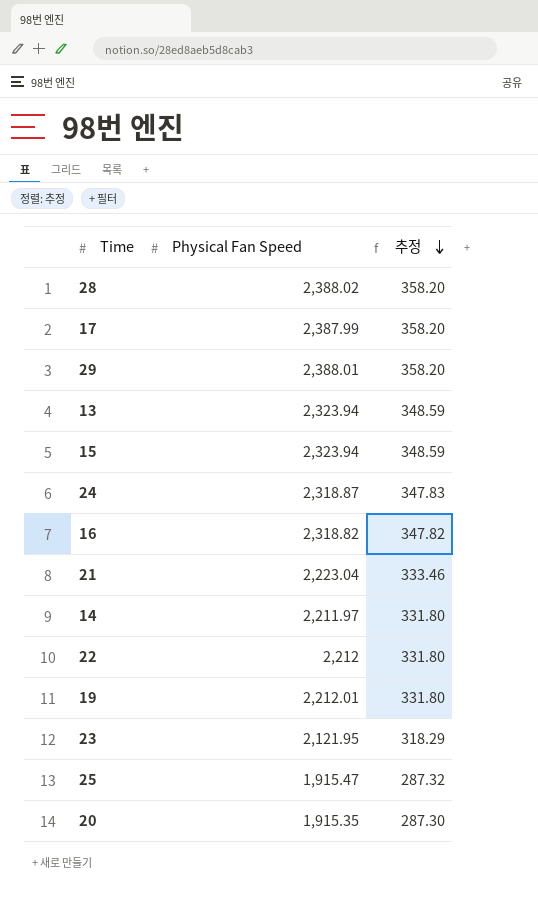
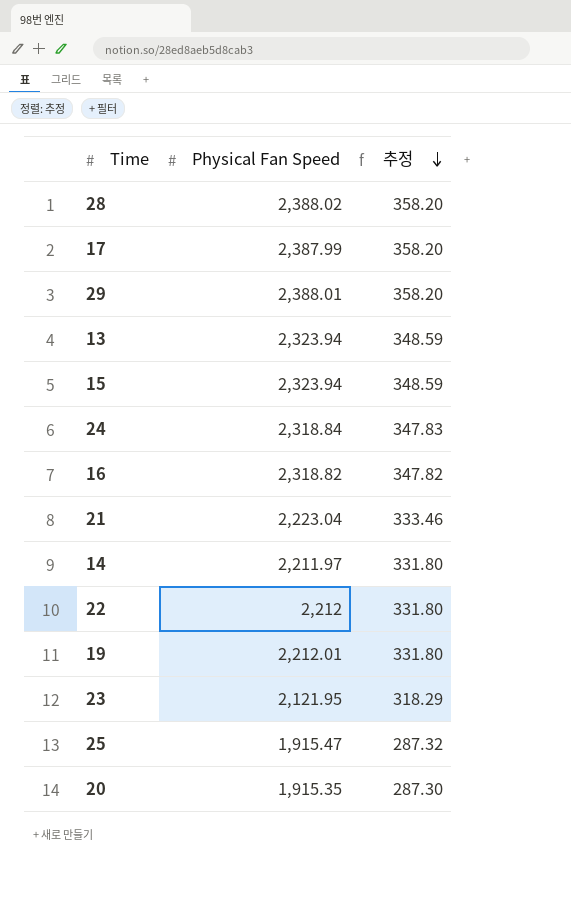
24 | Physical Fan Speed: 2,318.87 -> 2,318.84

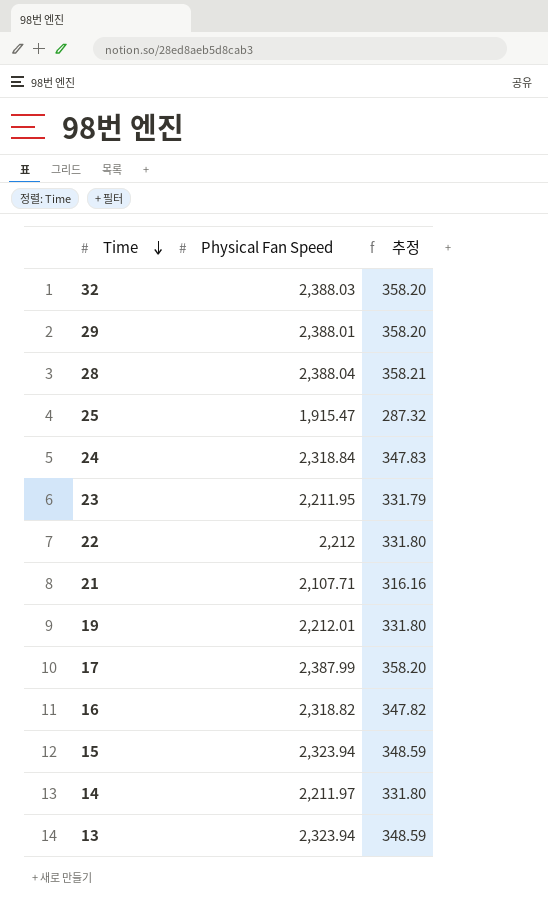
row order: 추정 descending -> Time descending
row 20: 1,915.35 | 287.30 -> none
row 32: none -> 2,388.03 | 358.20
28 | Physical Fan Speed: 2,388.02 -> 2,388.04
28 | 추정: 358.20 -> 358.21
23 | Physical Fan Speed: 2,121.95 -> 2,211.95
23 | 추정: 318.29 -> 331.79
21 | Physical Fan Speed: 2,223.04 -> 2,107.71
21 | 추정: 333.46 -> 316.16

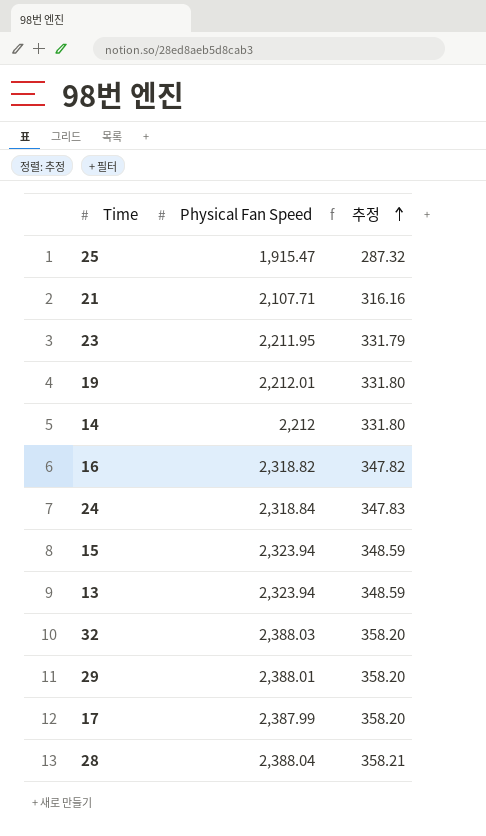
row order: Time descending -> 추정 ascending
row 22: 2,212 | 331.80 -> none
14 | Physical Fan Speed: 2,211.97 -> 2,212

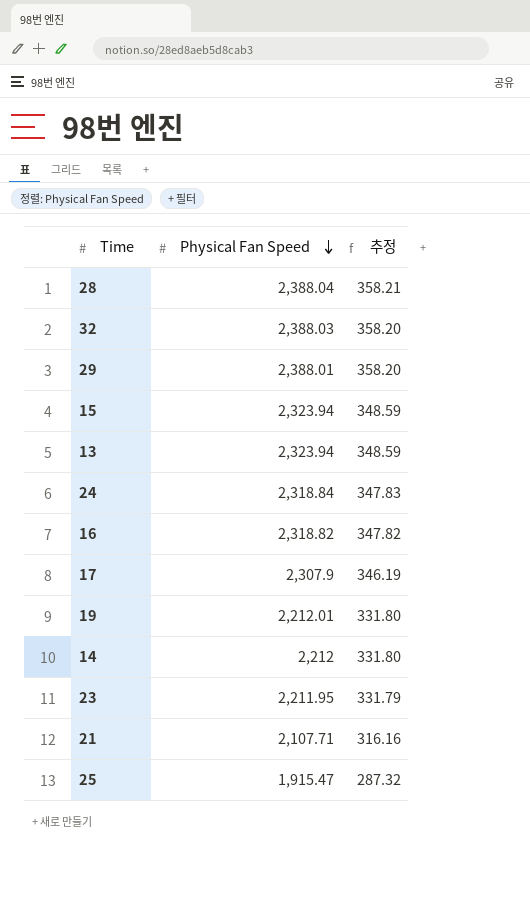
row order: 추정 ascending -> Physical Fan Speed descending
17 | Physical Fan Speed: 2,387.99 -> 2,307.9
17 | 추정: 358.20 -> 346.19

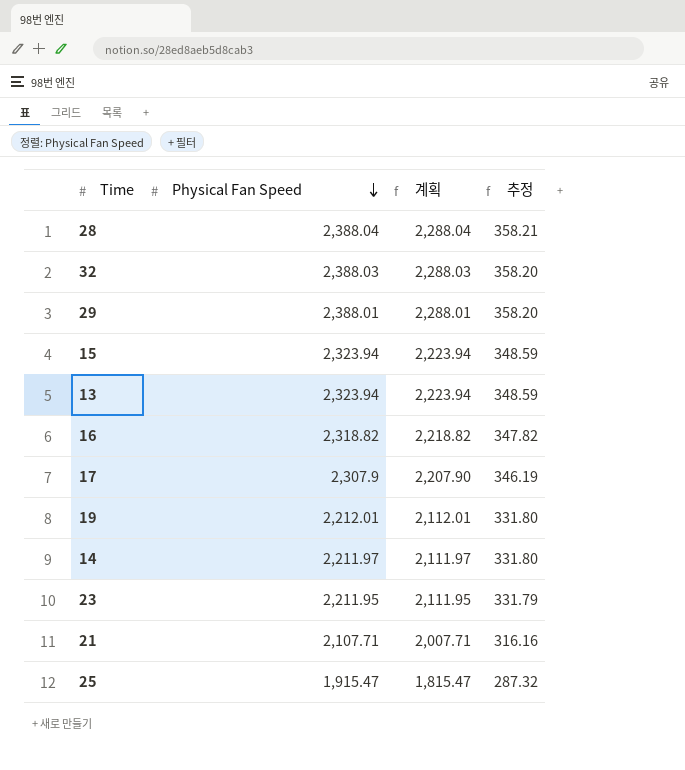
column 계획 | formula: none -> [Physical Fan Speed] - 100
row 24: 2,318.84 | 347.83 -> none
14 | Physical Fan Speed: 2,212 -> 2,211.97

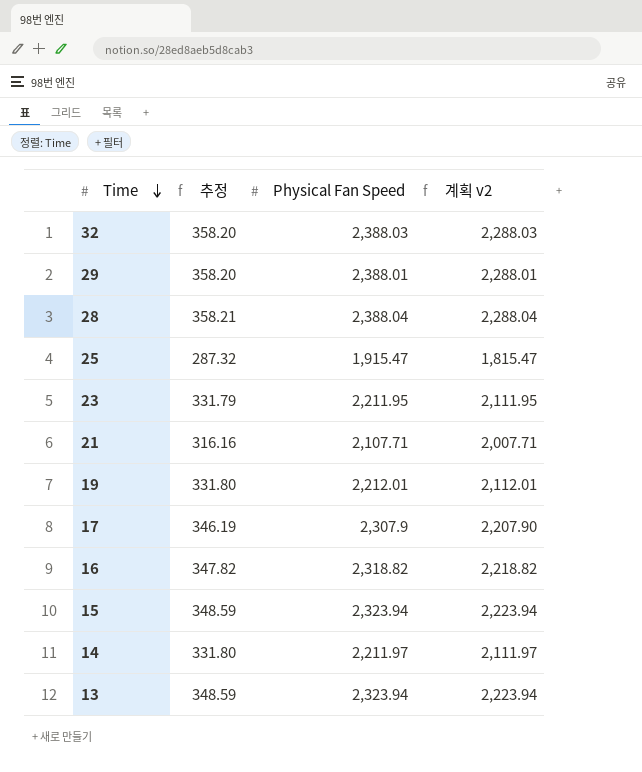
row order: Physical Fan Speed descending -> Time descending
column 추정 | position: 4 -> 2
column name: 계획 -> 계획 v2

